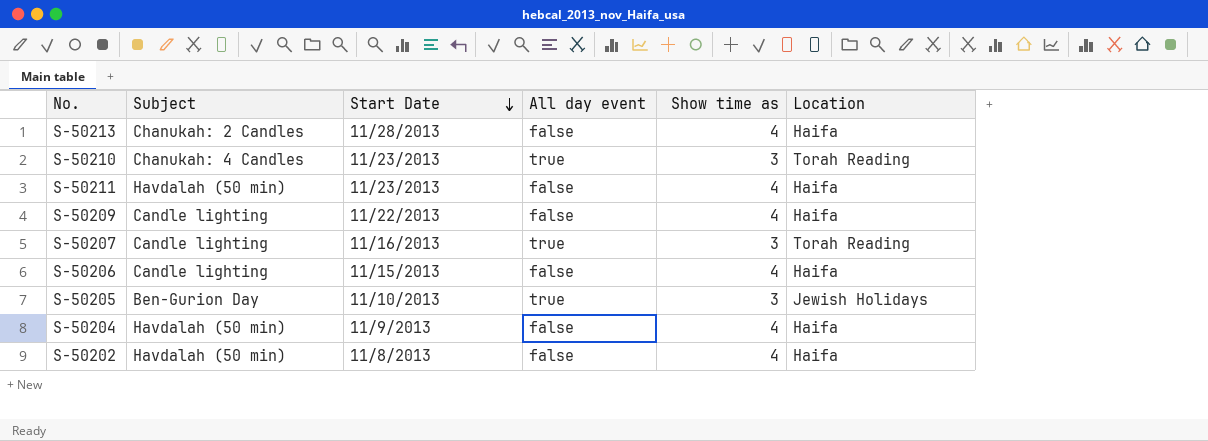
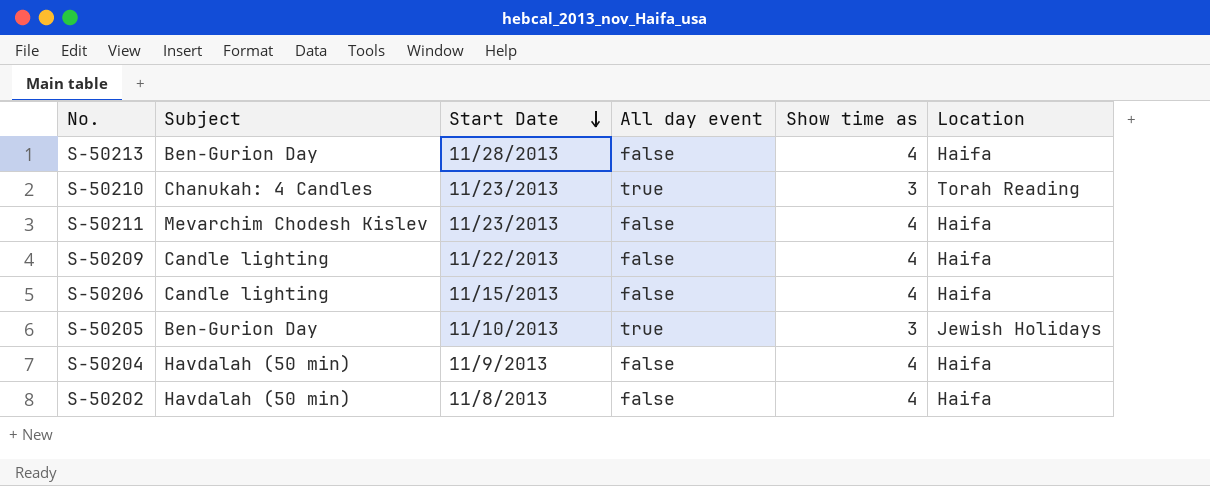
row S-50207: Candle lighting | 11/16/2013 | true | 3 | Torah Reading -> none
S-50213 | Subject: Chanukah: 2 Candles -> Ben-Gurion Day
S-50211 | Subject: Havdalah (50 min) -> Mevarchim Chodesh Kislev

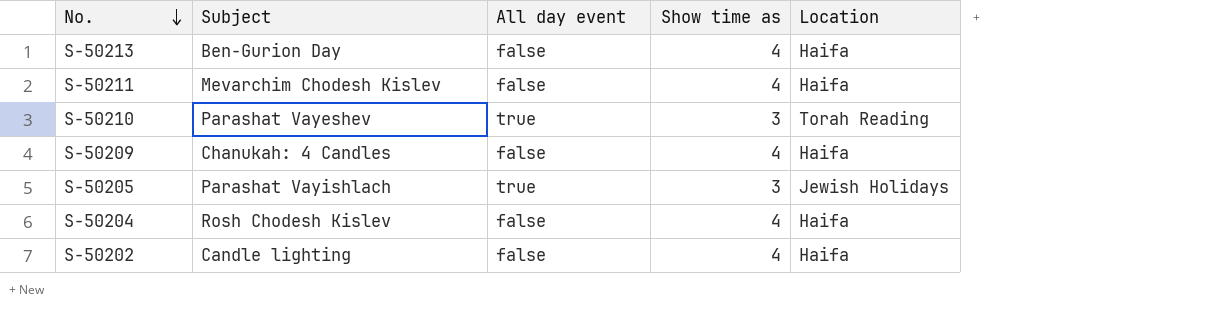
row order: Start Date descending -> No. descending
column Start Date | position: 3 -> none
row S-50206: Candle lighting | 11/15/2013 | false | 4 | Haifa -> none
S-50210 | Subject: Chanukah: 4 Candles -> Parashat Vayeshev
S-50209 | Subject: Candle lighting -> Chanukah: 4 Candles
S-50205 | Subject: Ben-Gurion Day -> Parashat Vayishlach
S-50204 | Subject: Havdalah (50 min) -> Rosh Chodesh Kislev
S-50202 | Subject: Havdalah (50 min) -> Candle lighting

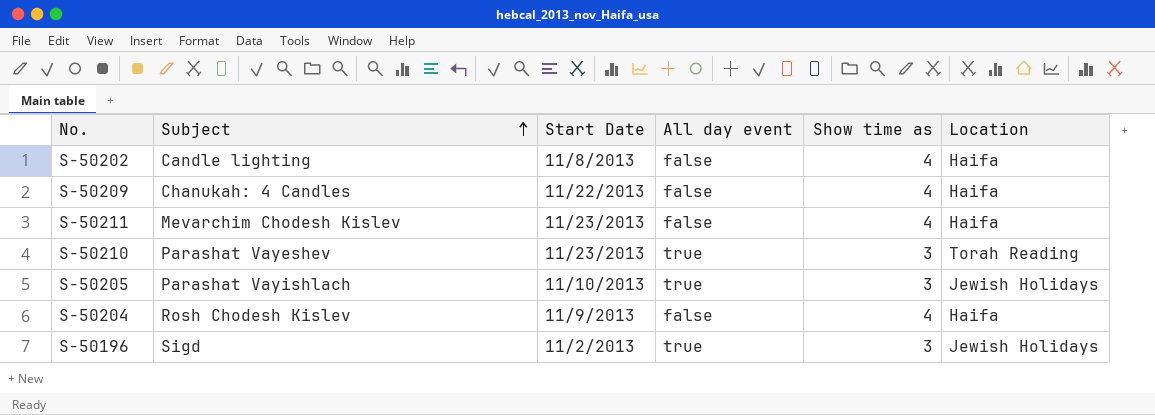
row order: No. descending -> Subject ascending
column Start Date | position: none -> 3
row S-50213: Ben-Gurion Day | false | 4 | Haifa -> none
row S-50196: none -> Sigd | 11/2/2013 | true | 3 | Jewish Holidays

